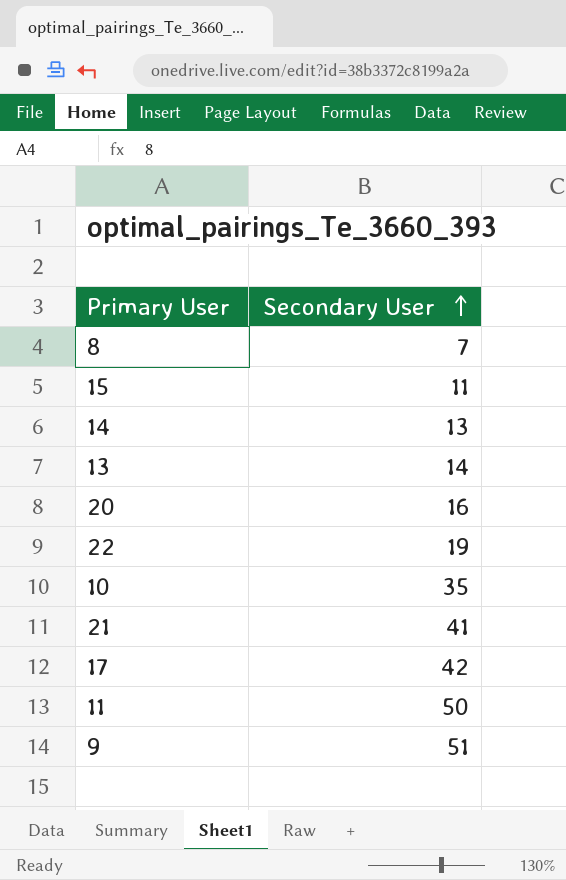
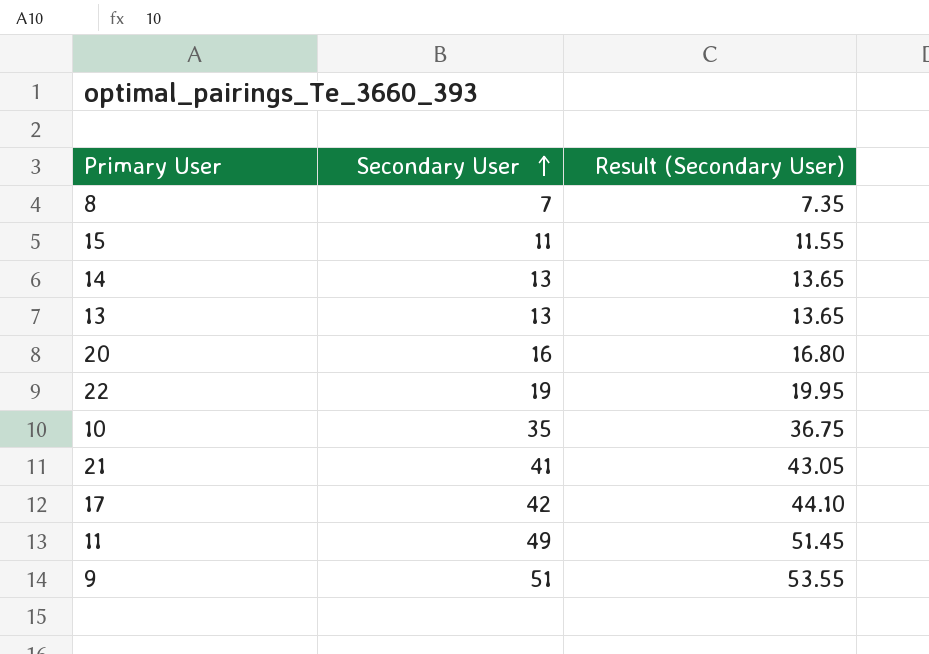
column Result (Secondary User) | formula: none -> [Secondary User] * 1.05
13 | Secondary User: 14 -> 13
11 | Secondary User: 50 -> 49

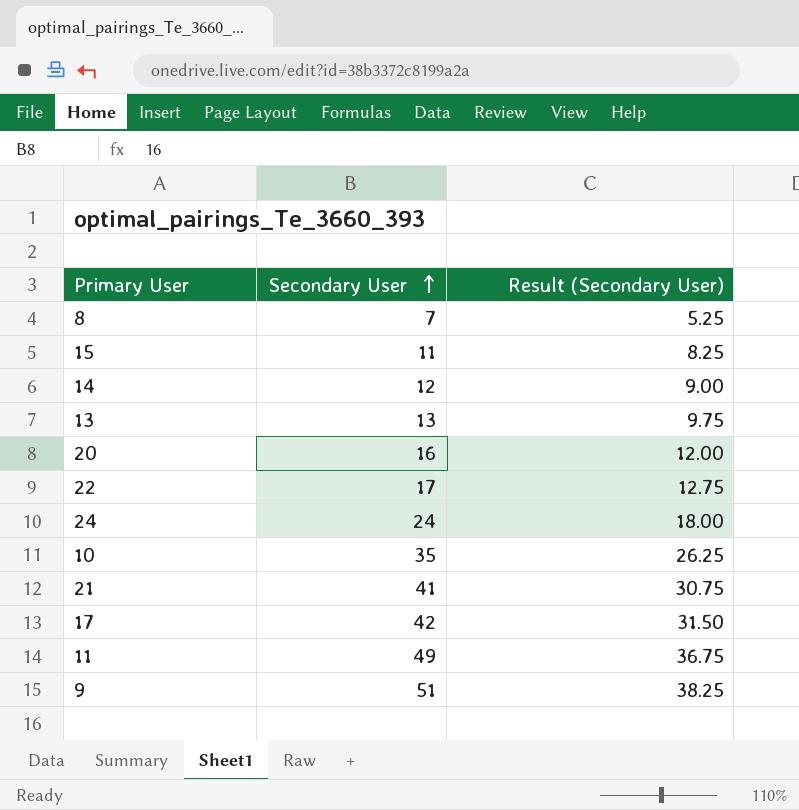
column Result (Secondary User) | formula: [Secondary User] * 1.05 -> [Secondary User] * 0.75
14 | Secondary User: 13 -> 12
22 | Secondary User: 19 -> 17
row 24: none -> 24 | 18.00

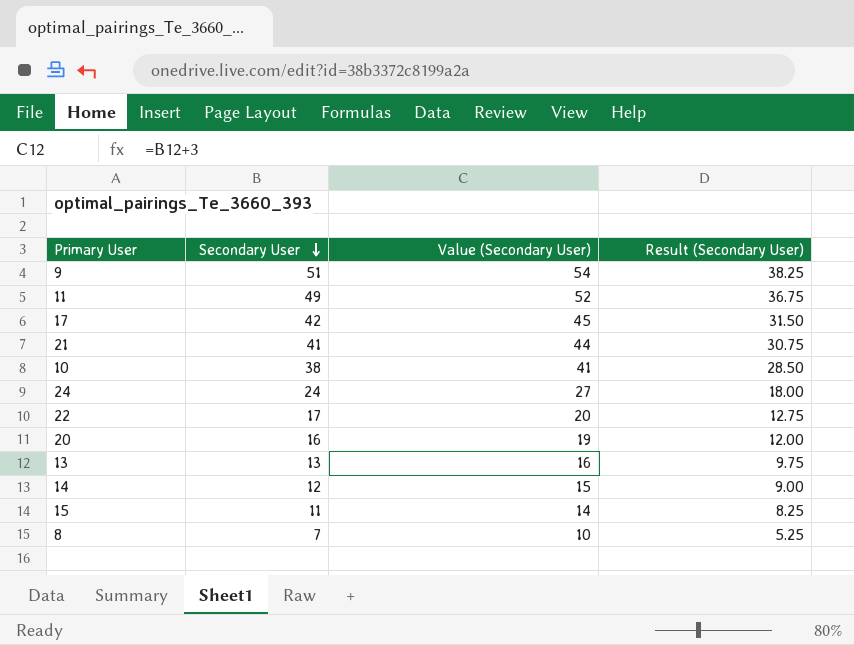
row order: Secondary User ascending -> Secondary User descending
column Value (Secondary User) | formula: none -> [Secondary User] + 3
10 | Secondary User: 35 -> 38
10 | Result (Secondary User): 26.25 -> 28.50

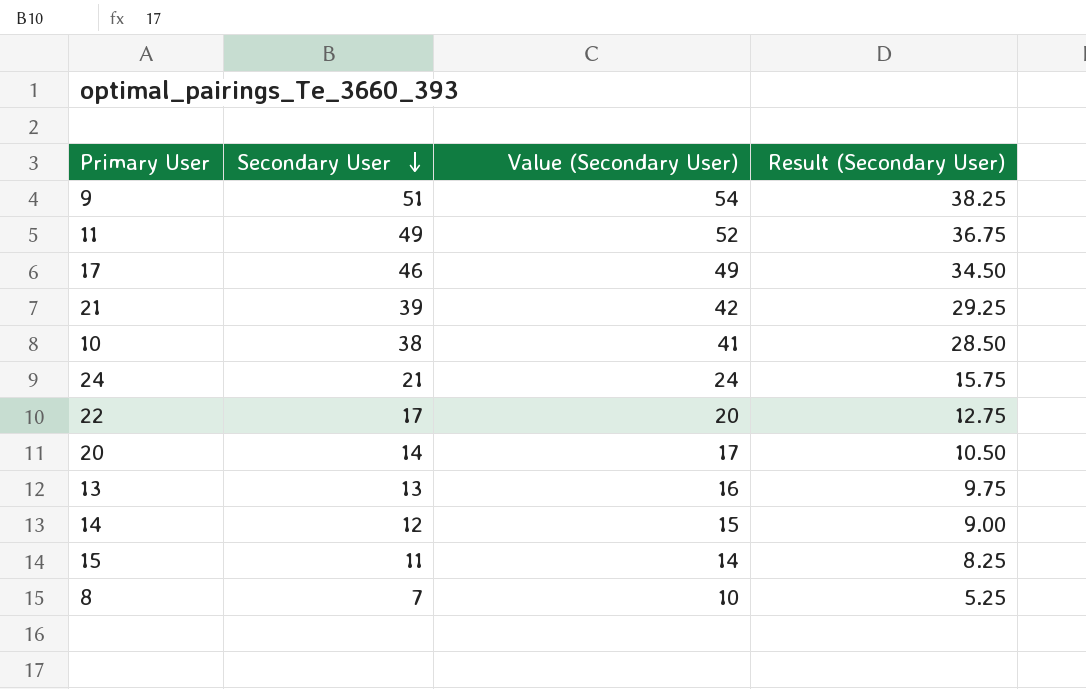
17 | Secondary User: 42 -> 46
17 | Value (Secondary User): 45 -> 49
17 | Result (Secondary User): 31.50 -> 34.50
21 | Secondary User: 41 -> 39
21 | Value (Secondary User): 44 -> 42
21 | Result (Secondary User): 30.75 -> 29.25
24 | Secondary User: 24 -> 21
24 | Value (Secondary User): 27 -> 24
24 | Result (Secondary User): 18.00 -> 15.75
20 | Secondary User: 16 -> 14
20 | Value (Secondary User): 19 -> 17
20 | Result (Secondary User): 12.00 -> 10.50

